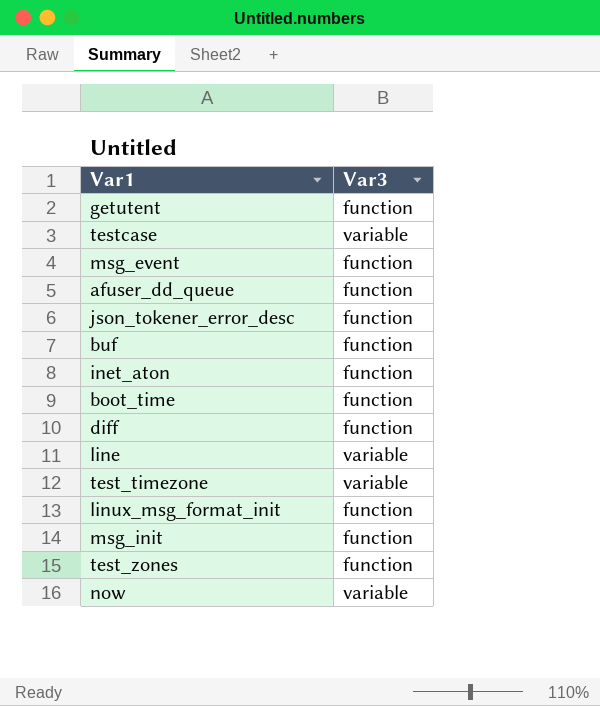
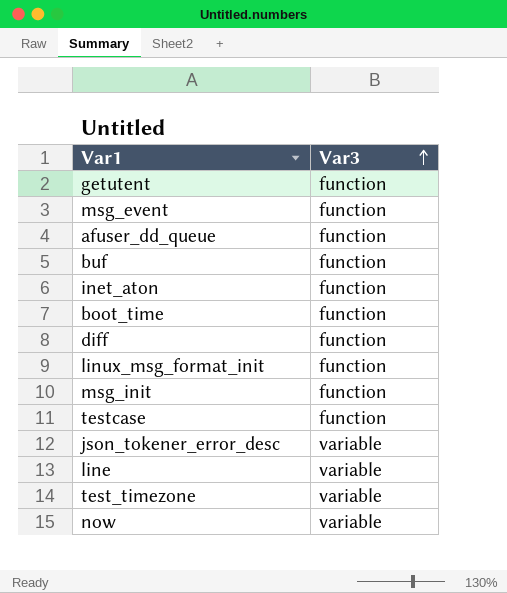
row order: none -> Var3 ascending
row test_zones: function -> none
testcase | Var3: variable -> function
json_tokener_error_desc | Var3: function -> variable

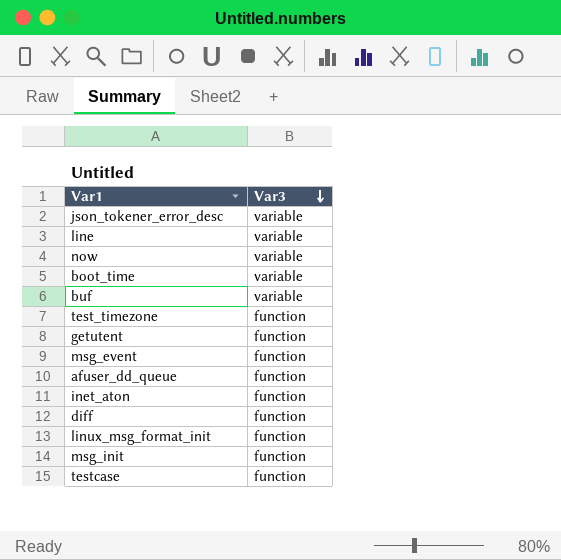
row order: Var3 ascending -> Var3 descending
boot_time | Var3: function -> variable
buf | Var3: function -> variable
test_timezone | Var3: variable -> function

